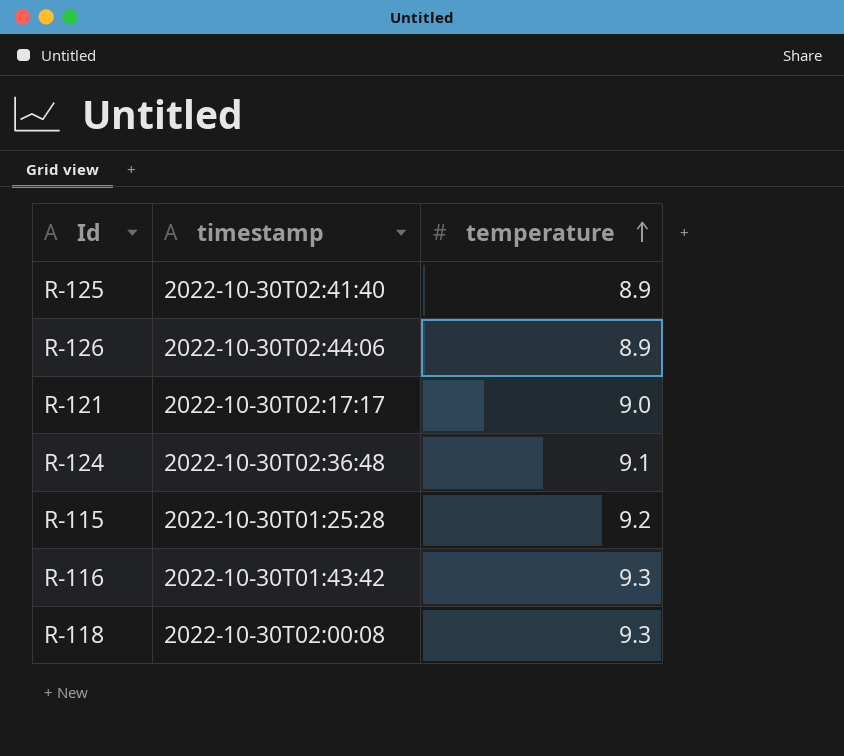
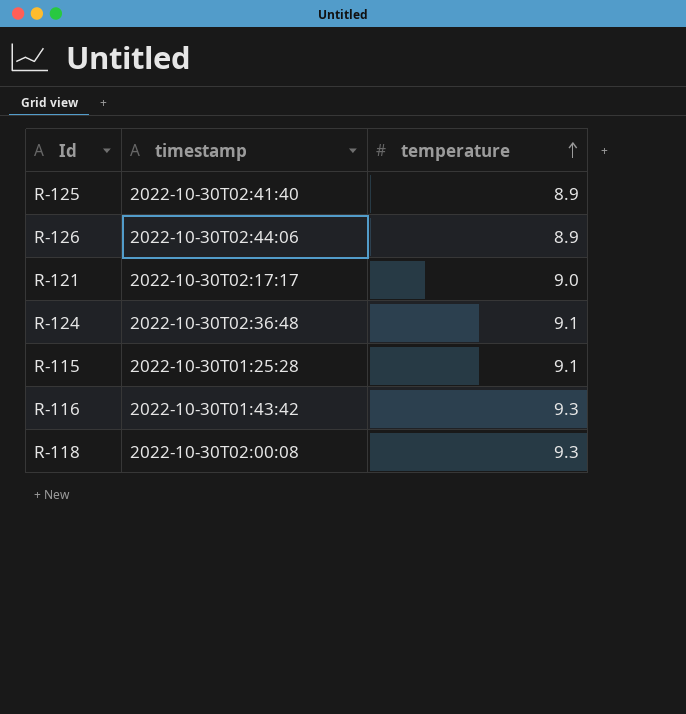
R-115 | temperature: 9.2 -> 9.1

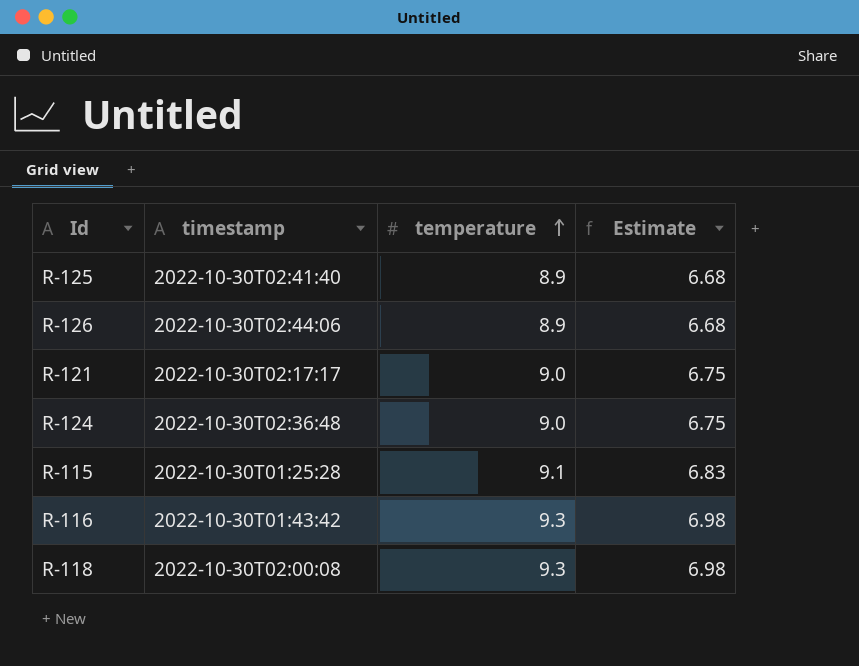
column Estimate | formula: none -> [temperature] * 0.75
R-124 | temperature: 9.1 -> 9.0

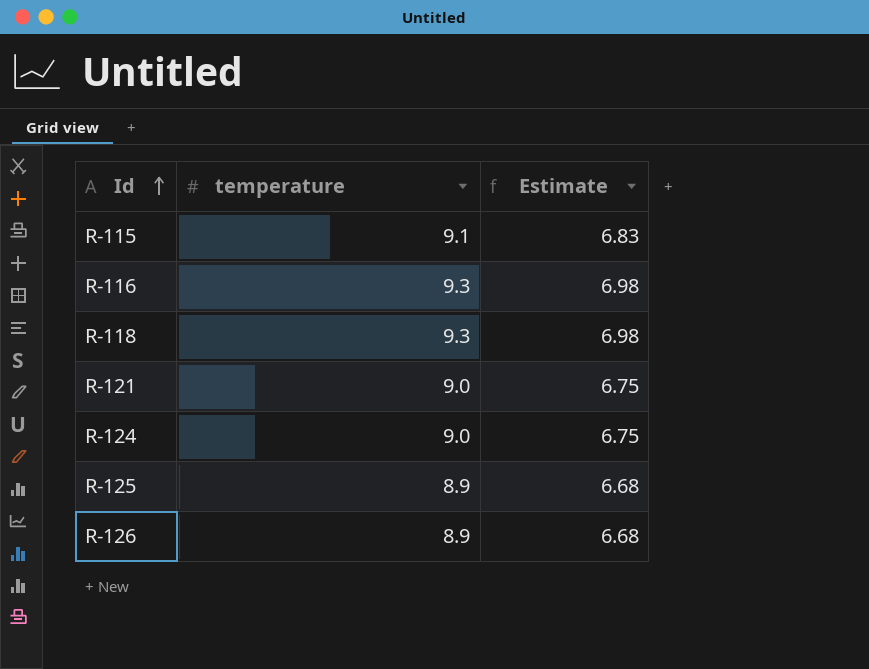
row order: temperature ascending -> Id ascending
column timestamp | position: 2 -> none

